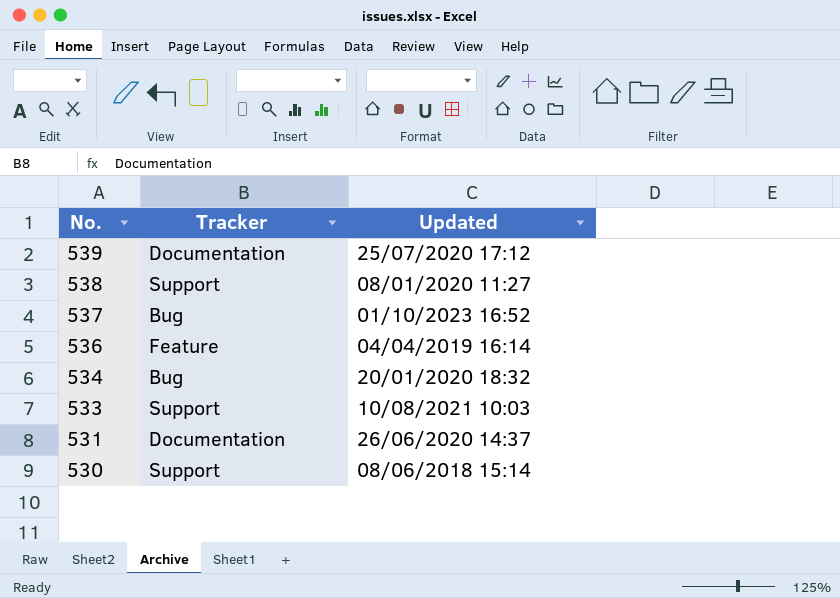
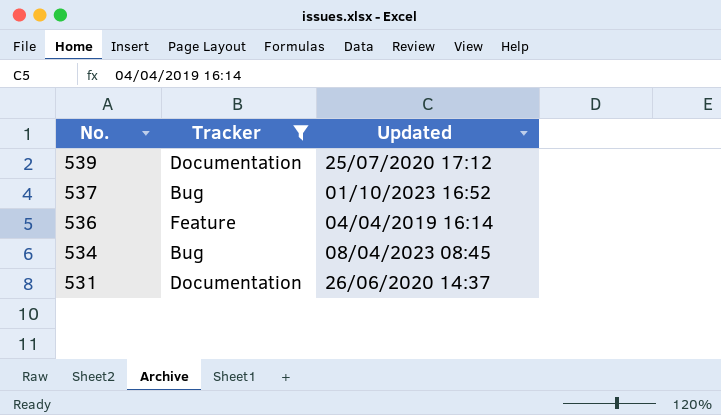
filter: none -> Tracker != Support
534 | Updated: 20/01/2020 18:32 -> 08/04/2023 08:45

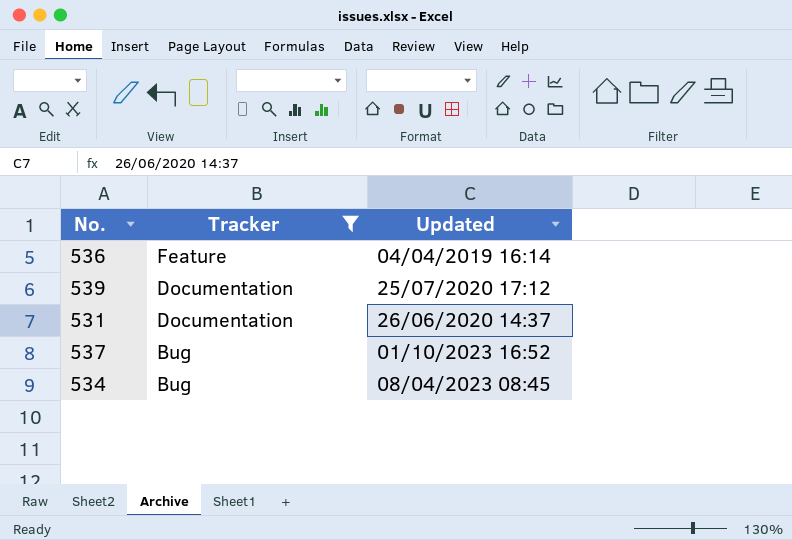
row order: No. descending -> Tracker descending

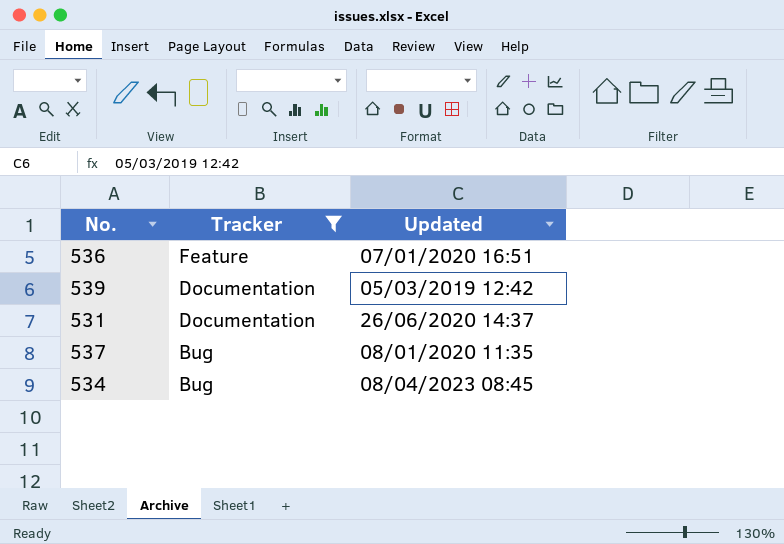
536 | Updated: 04/04/2019 16:14 -> 07/01/2020 16:51
539 | Updated: 25/07/2020 17:12 -> 05/03/2019 12:42
537 | Updated: 01/10/2023 16:52 -> 08/01/2020 11:35

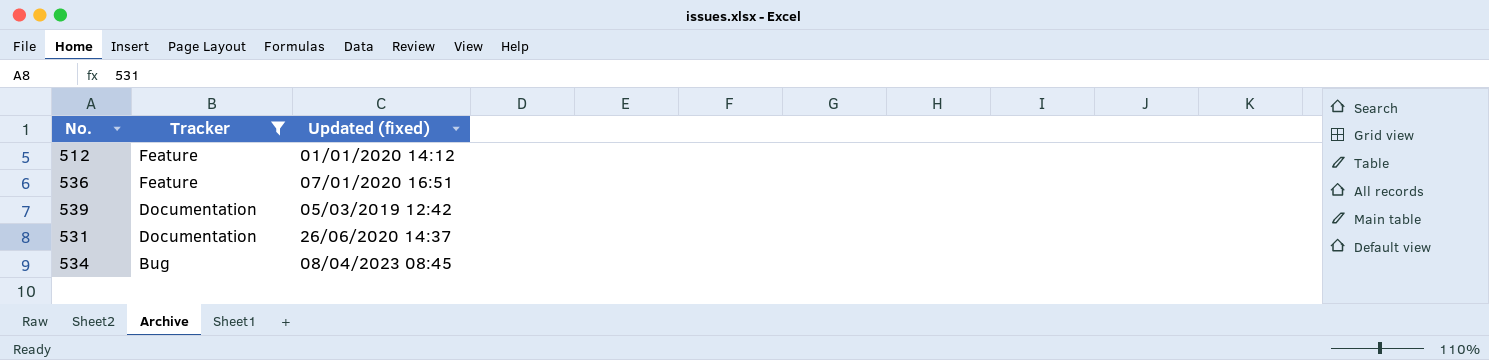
column name: Updated -> Updated (fixed)
row 537: Bug | 08/01/2020 11:35 -> none
row 512: none -> Feature | 01/01/2020 14:12

